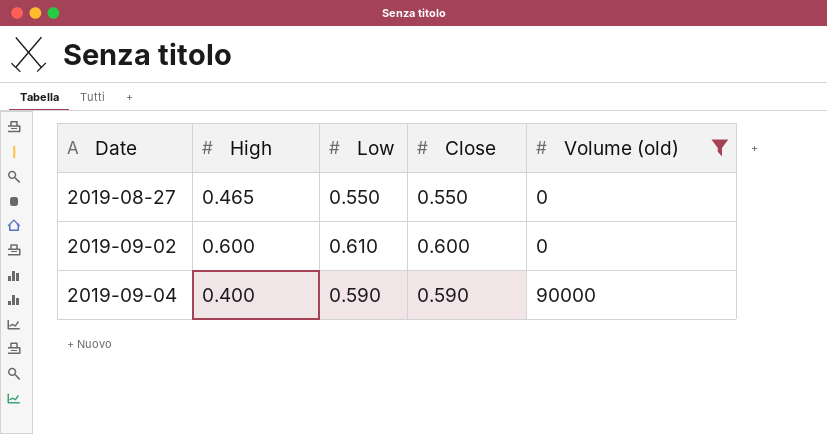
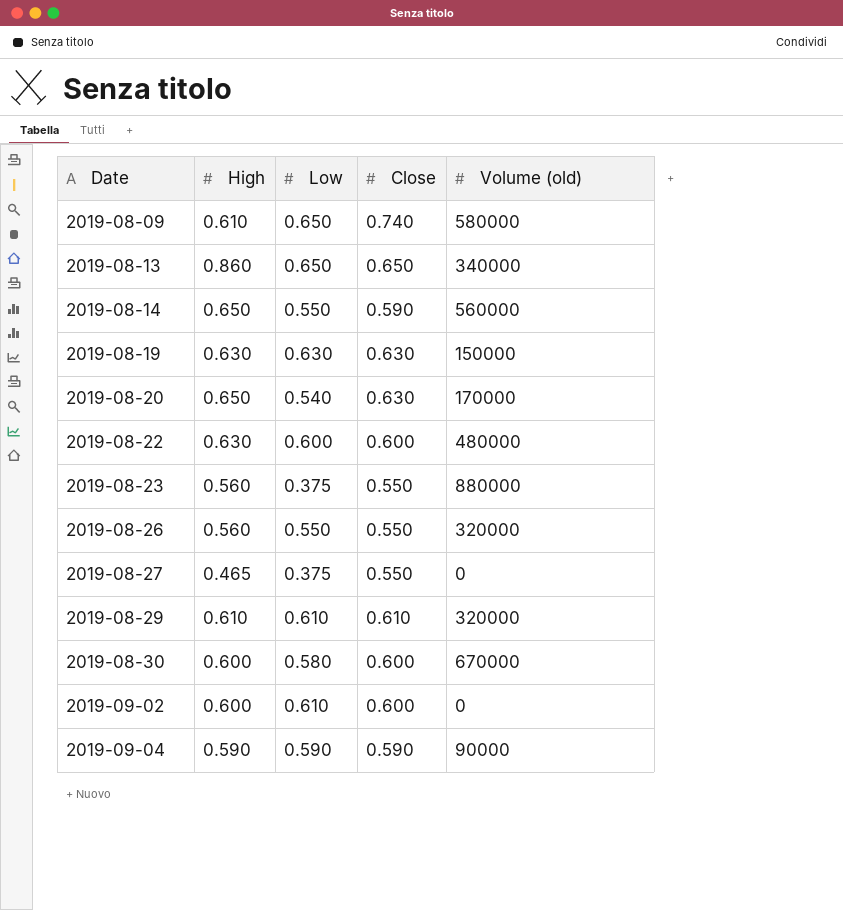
filter: Volume (old) <= 90000 -> none
2019-08-27 | Low: 0.550 -> 0.375
2019-09-04 | High: 0.400 -> 0.590

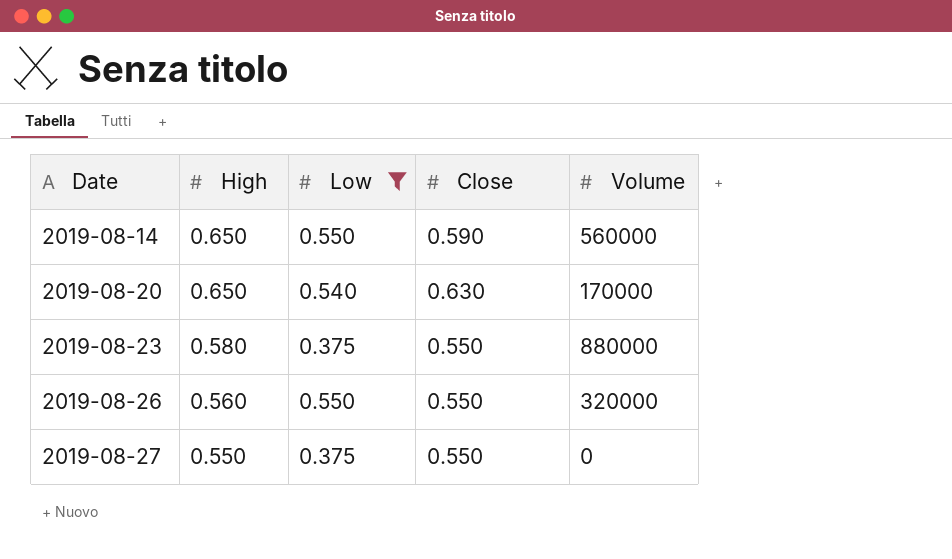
filter: none -> Low <= 0.550
column name: Volume (old) -> Volume
2019-08-23 | High: 0.560 -> 0.580
2019-08-27 | High: 0.465 -> 0.550

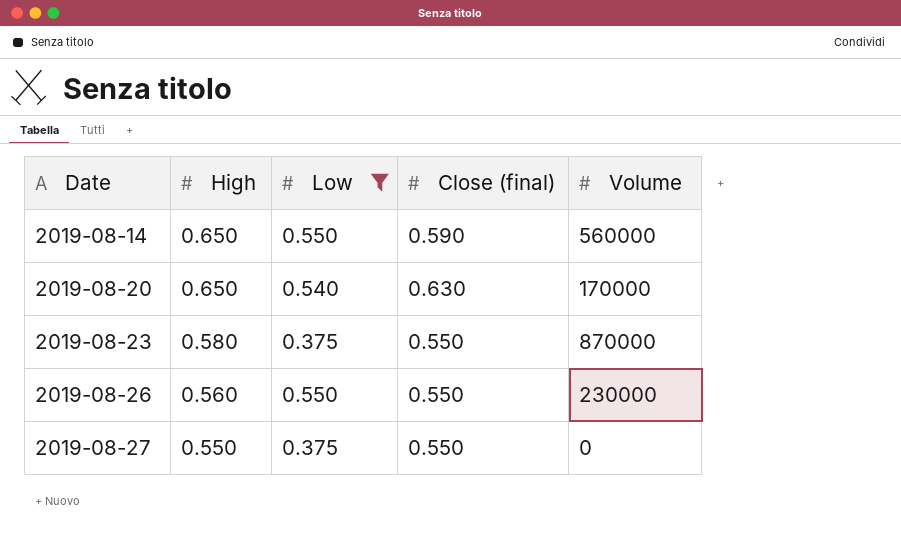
column name: Close -> Close (final)
2019-08-23 | Volume: 880000 -> 870000
2019-08-26 | Volume: 320000 -> 230000

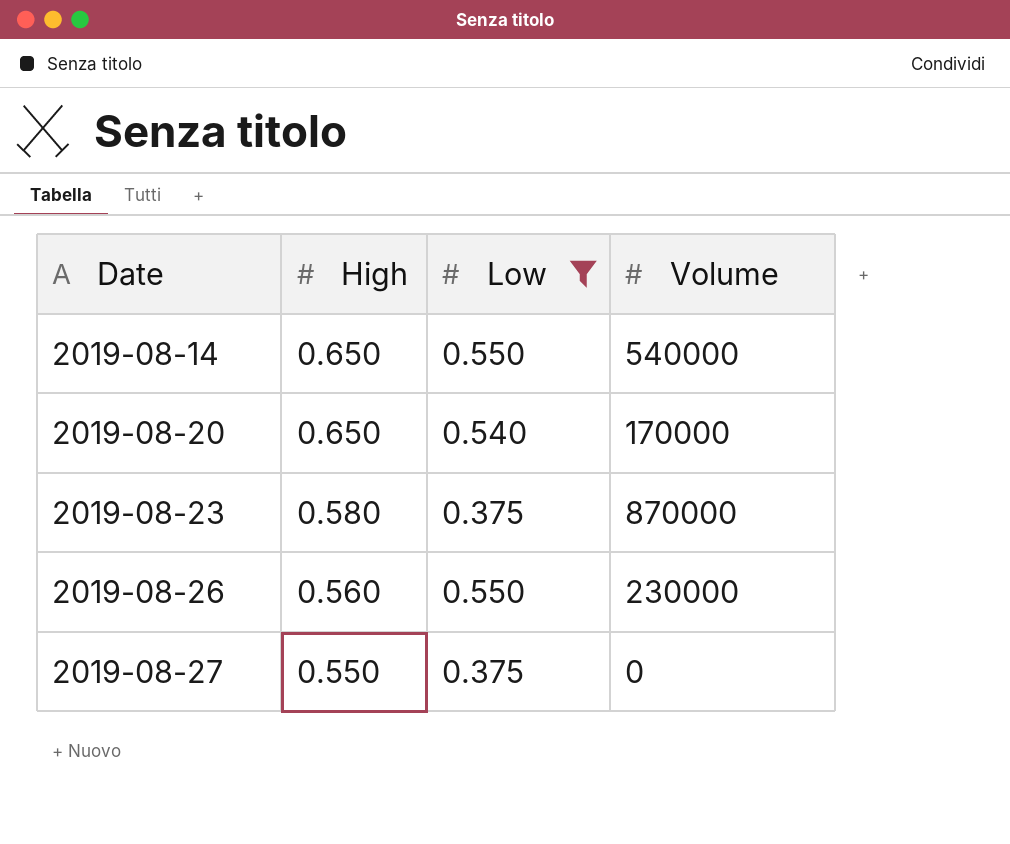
column Close (final) | position: 4 -> none
2019-08-14 | Volume: 560000 -> 540000

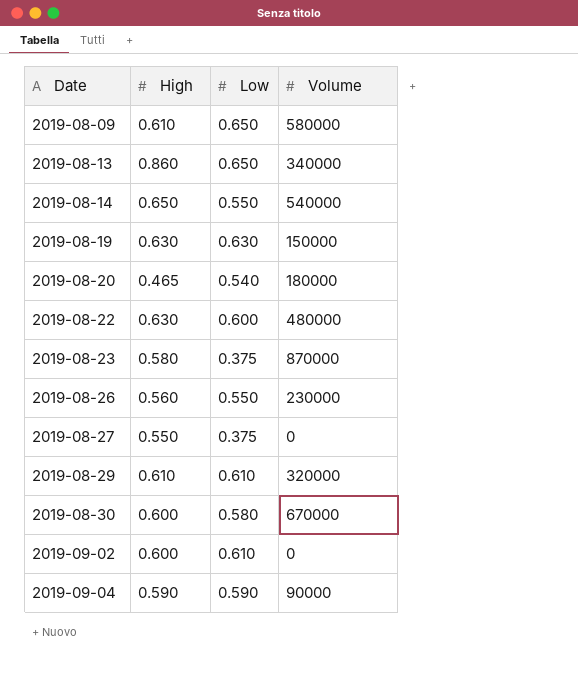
filter: Low <= 0.550 -> none
2019-08-20 | High: 0.650 -> 0.465
2019-08-20 | Volume: 170000 -> 180000

